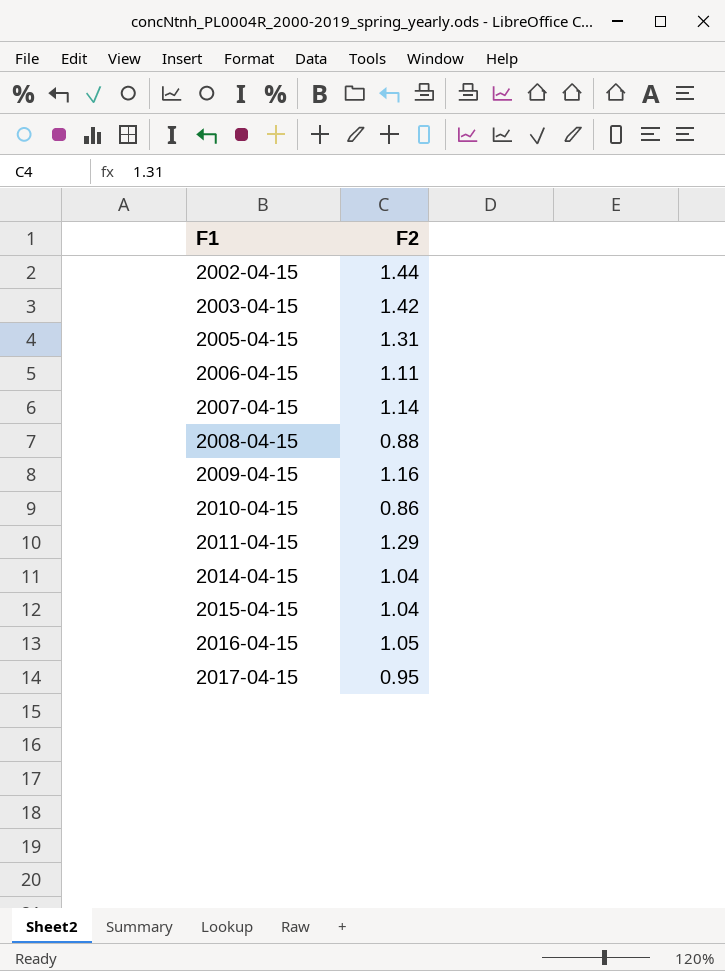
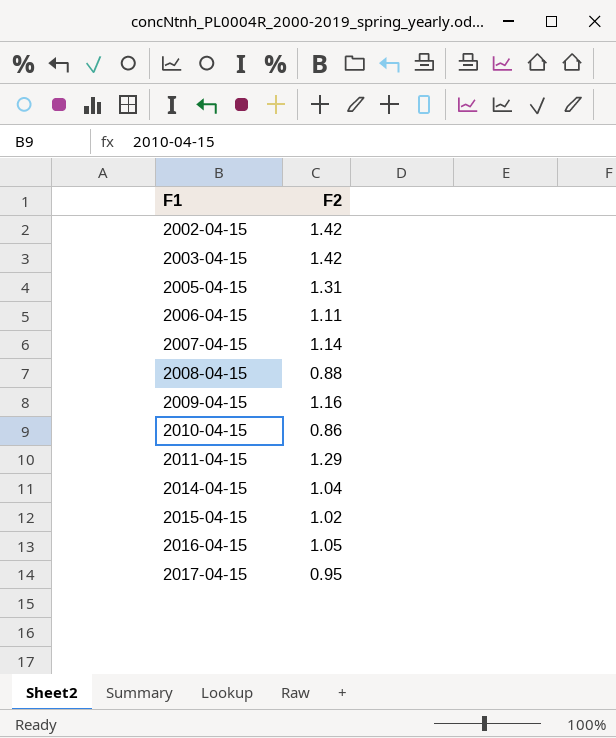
2002-04-15 | F2: 1.44 -> 1.42
2015-04-15 | F2: 1.04 -> 1.02

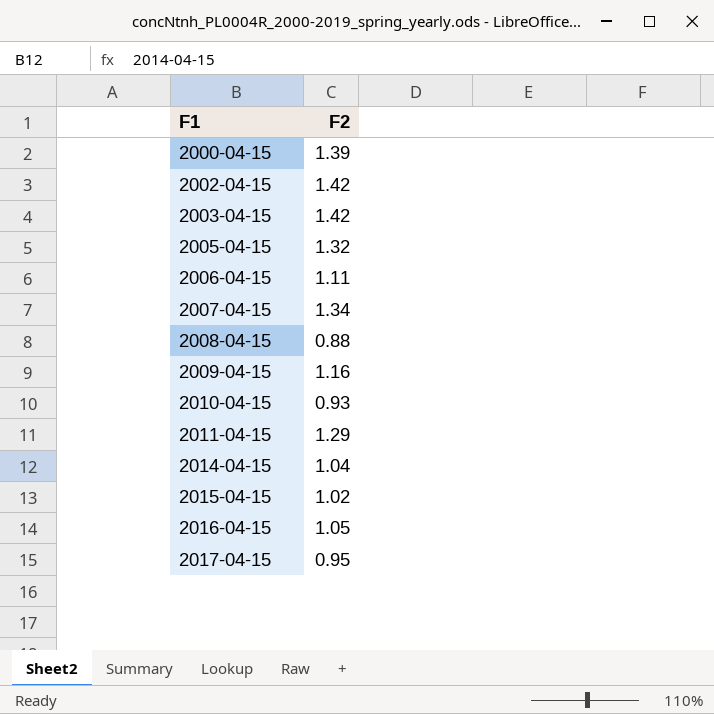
row 2000-04-15: none -> 1.39
2005-04-15 | F2: 1.31 -> 1.32
2007-04-15 | F2: 1.14 -> 1.34
2010-04-15 | F2: 0.86 -> 0.93

